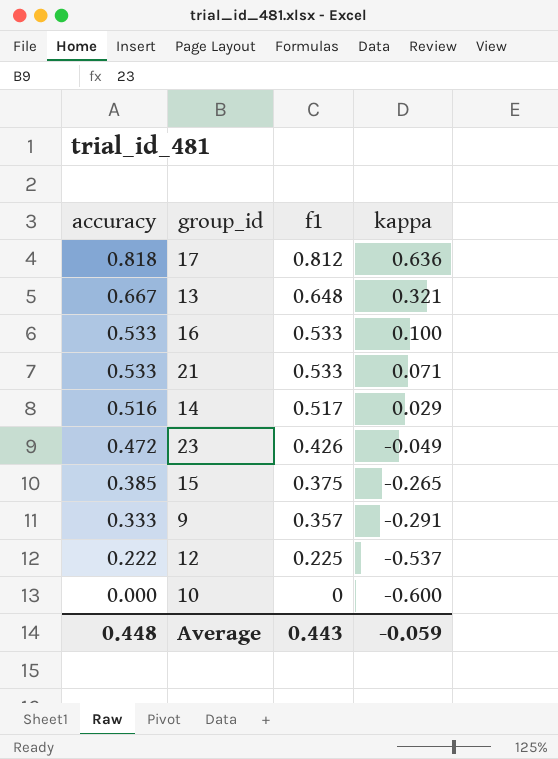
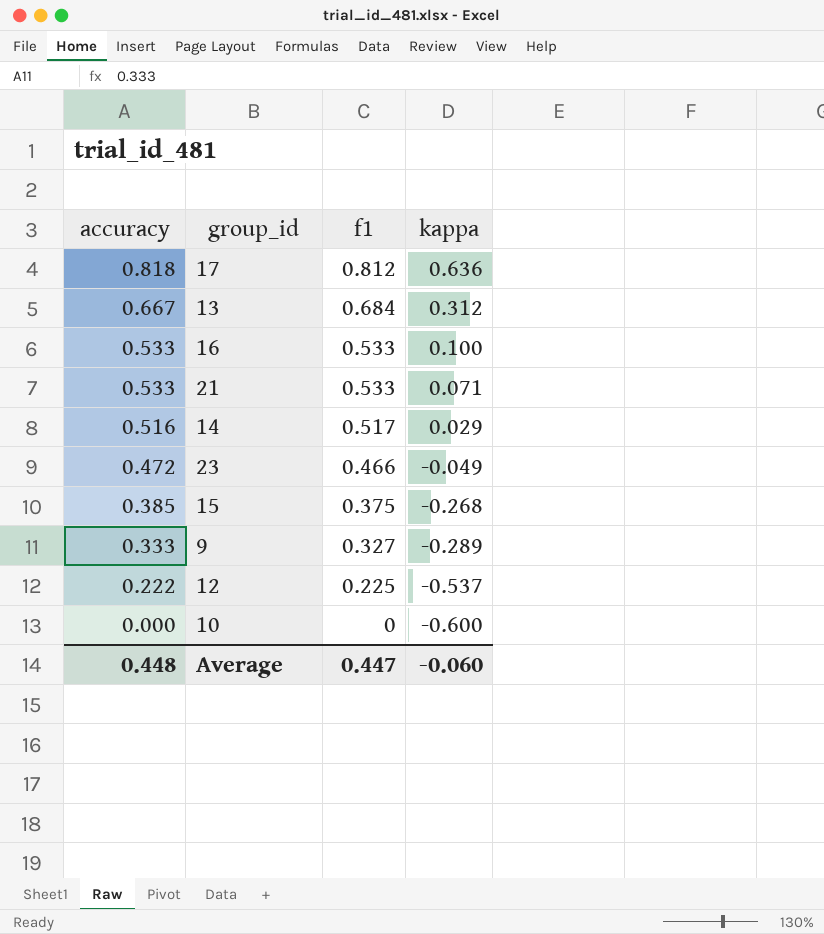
13 | f1: 0.648 -> 0.684
13 | kappa: 0.321 -> 0.312
23 | f1: 0.426 -> 0.466
15 | kappa: -0.265 -> -0.268
9 | f1: 0.357 -> 0.327
9 | kappa: -0.291 -> -0.289
Average | f1: 0.443 -> 0.447
Average | kappa: -0.059 -> -0.060

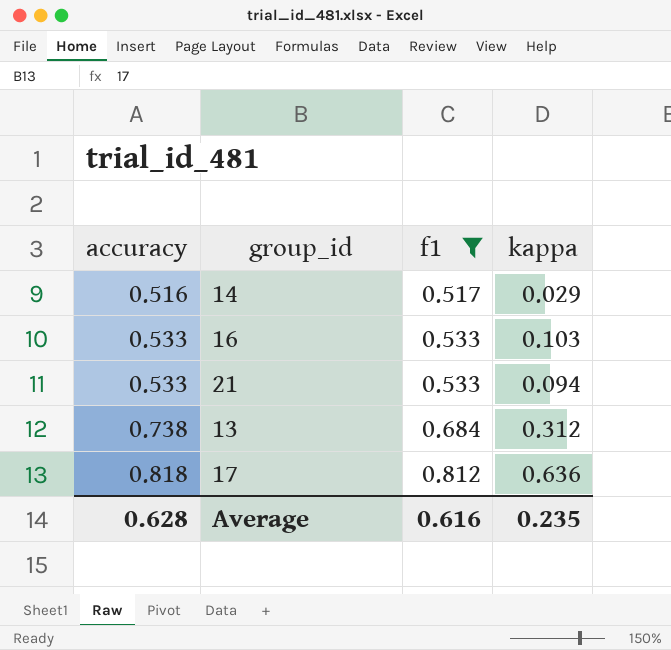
filter: none -> f1 >= 0.517
row order: accuracy descending -> accuracy ascending
16 | kappa: 0.100 -> 0.103
21 | kappa: 0.071 -> 0.094
13 | accuracy: 0.667 -> 0.738
Average | accuracy: 0.448 -> 0.628
Average | f1: 0.447 -> 0.616
Average | kappa: -0.060 -> 0.235

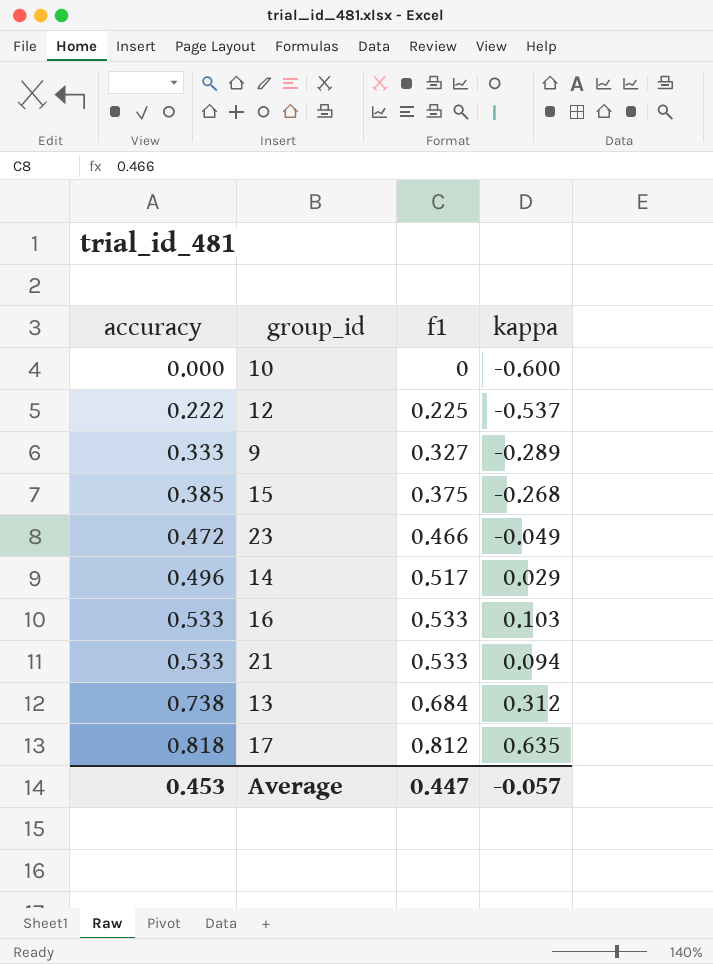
filter: f1 >= 0.517 -> none
14 | accuracy: 0.516 -> 0.496
17 | kappa: 0.636 -> 0.635
Average | accuracy: 0.628 -> 0.453
Average | f1: 0.616 -> 0.447
Average | kappa: 0.235 -> -0.057

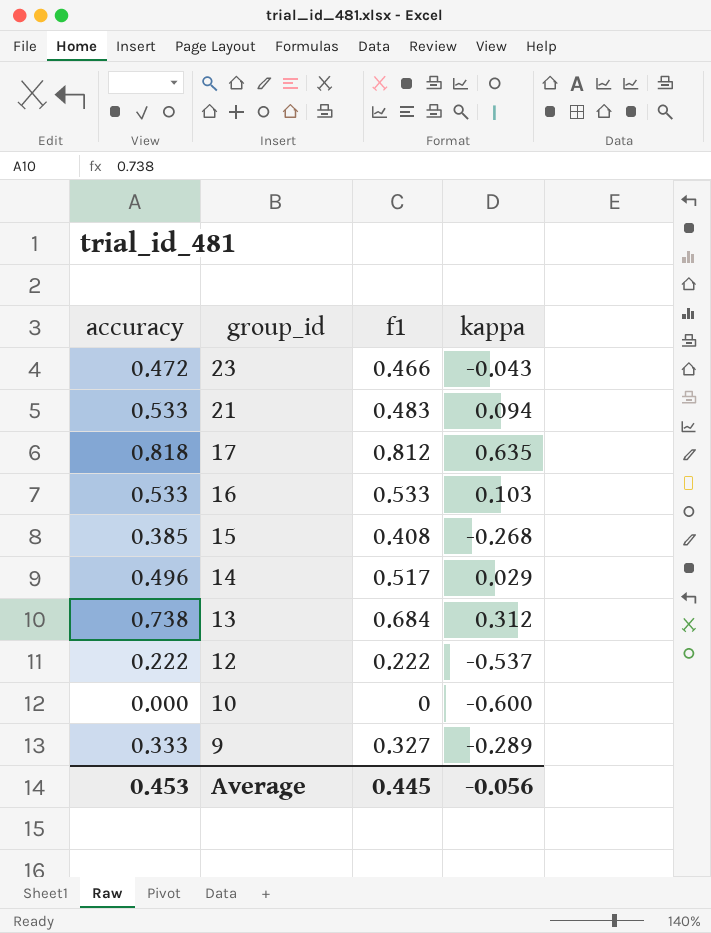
row order: accuracy ascending -> group_id descending
23 | kappa: -0.049 -> -0.043
21 | f1: 0.533 -> 0.483
15 | f1: 0.375 -> 0.408
12 | f1: 0.225 -> 0.222
Average | f1: 0.447 -> 0.445
Average | kappa: -0.057 -> -0.056

